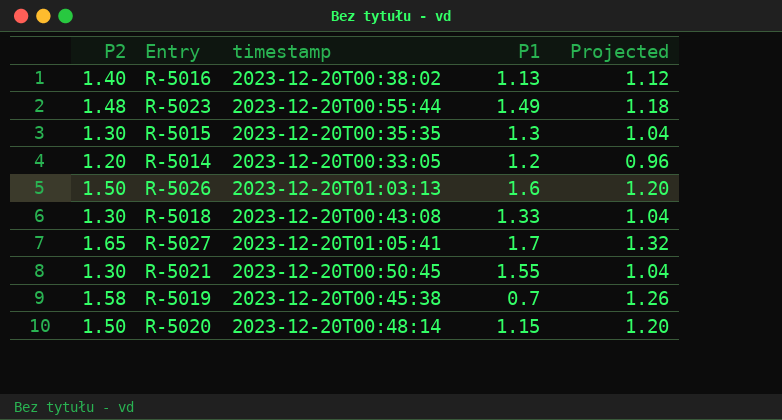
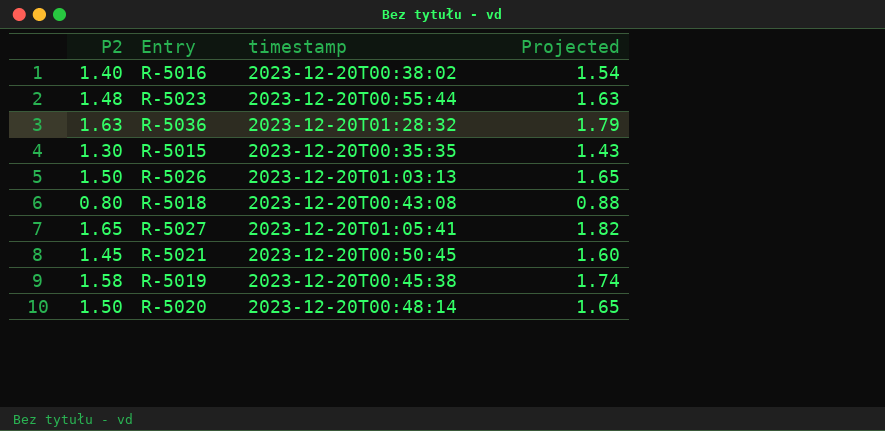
column P1 | position: 4 -> none
column Projected | formula: [P2] * 0.8 -> [P2] * 1.1
row R-5014: 1.20 | 2023-12-20T00:33:05 | 1.2 | 0.96 -> none
row R-5036: none -> 1.63 | 2023-12-20T01:28:32 | 1.79
R-5018 | P2: 1.30 -> 0.80
R-5021 | P2: 1.30 -> 1.45

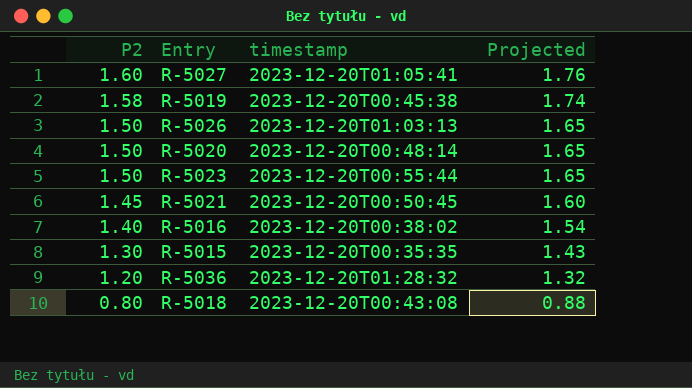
row order: none -> P2 descending
R-5027 | P2: 1.65 -> 1.60
R-5027 | Projected: 1.82 -> 1.76
R-5023 | P2: 1.48 -> 1.50
R-5023 | Projected: 1.63 -> 1.65
R-5036 | P2: 1.63 -> 1.20
R-5036 | Projected: 1.79 -> 1.32

